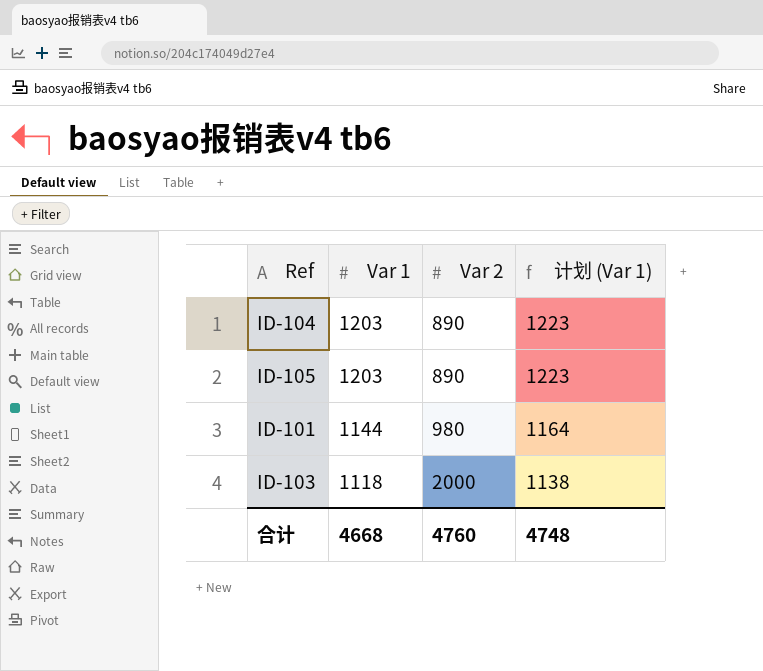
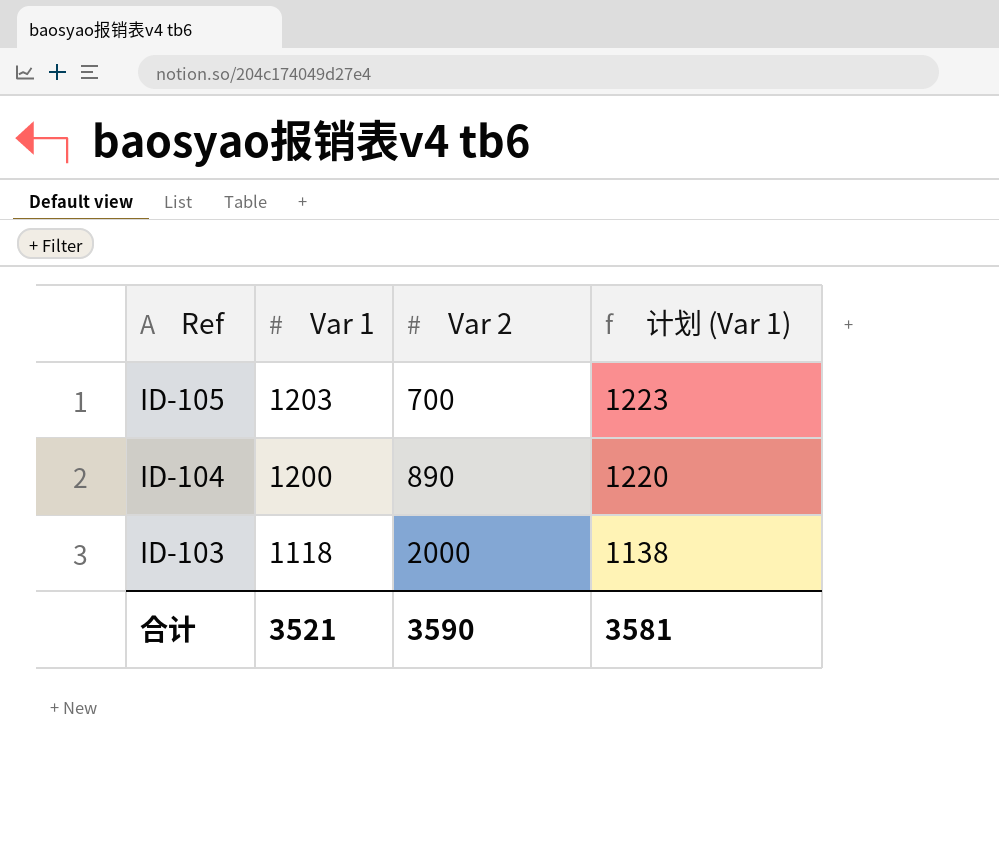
row order: Var 1 descending -> Ref descending
row ID-101: 1144 | 980 | 1164 -> none
ID-105 | Var 2: 890 -> 700
ID-104 | Var 1: 1203 -> 1200
ID-104 | 计划 (Var 1): 1223 -> 1220
合计 | Var 1: 4668 -> 3521
合计 | Var 2: 4760 -> 3590
合计 | 计划 (Var 1): 4748 -> 3581

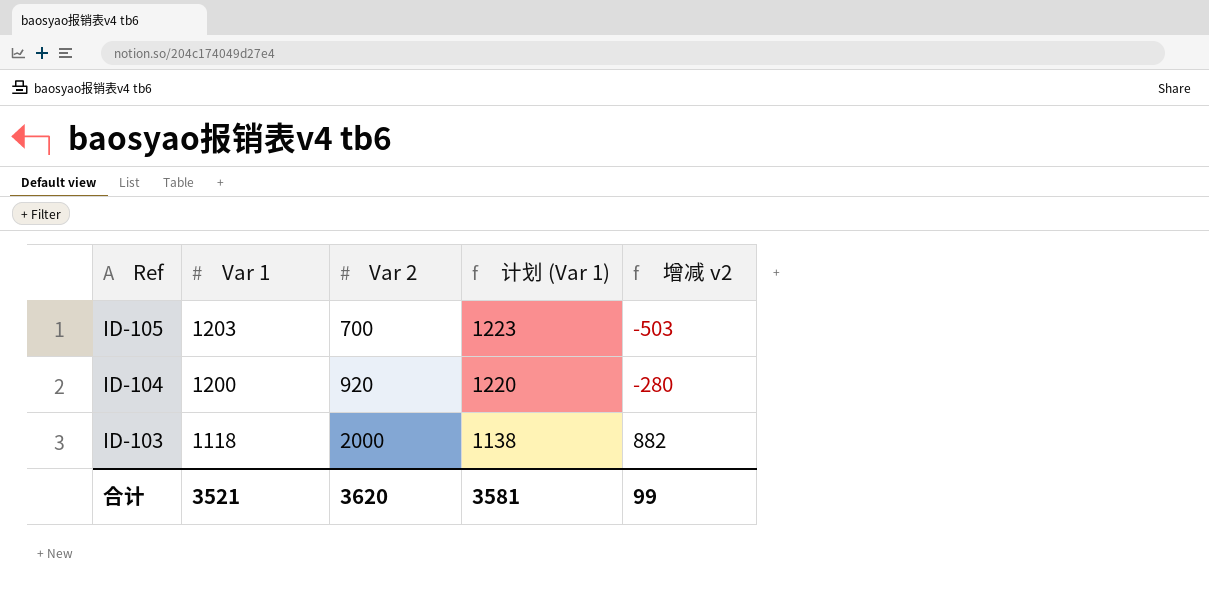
column 增减 v2 | formula: none -> [Var 2] - [Var 1]
ID-104 | Var 2: 890 -> 920
合计 | Var 2: 3590 -> 3620

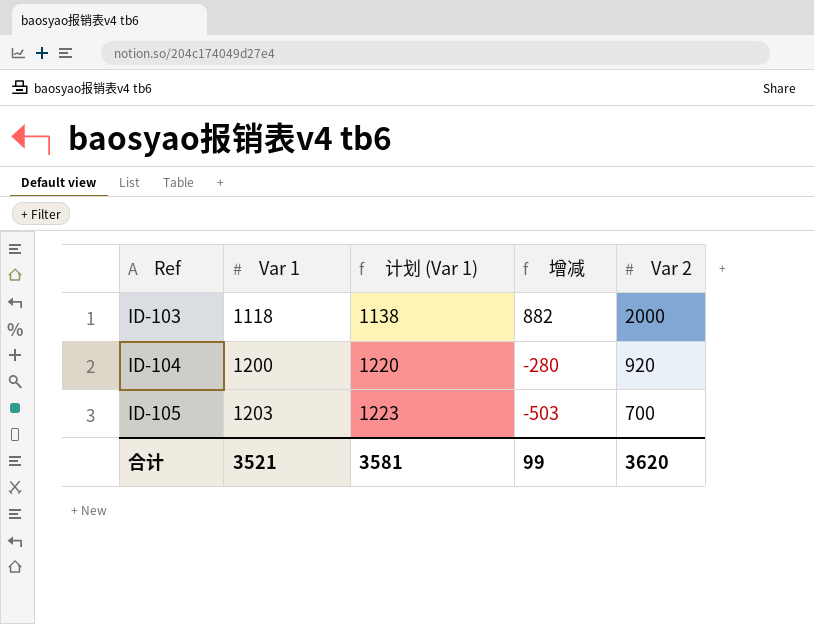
row order: Ref descending -> Ref ascending
column name: 增减 v2 -> 增减
column Var 2 | position: 3 -> 5

